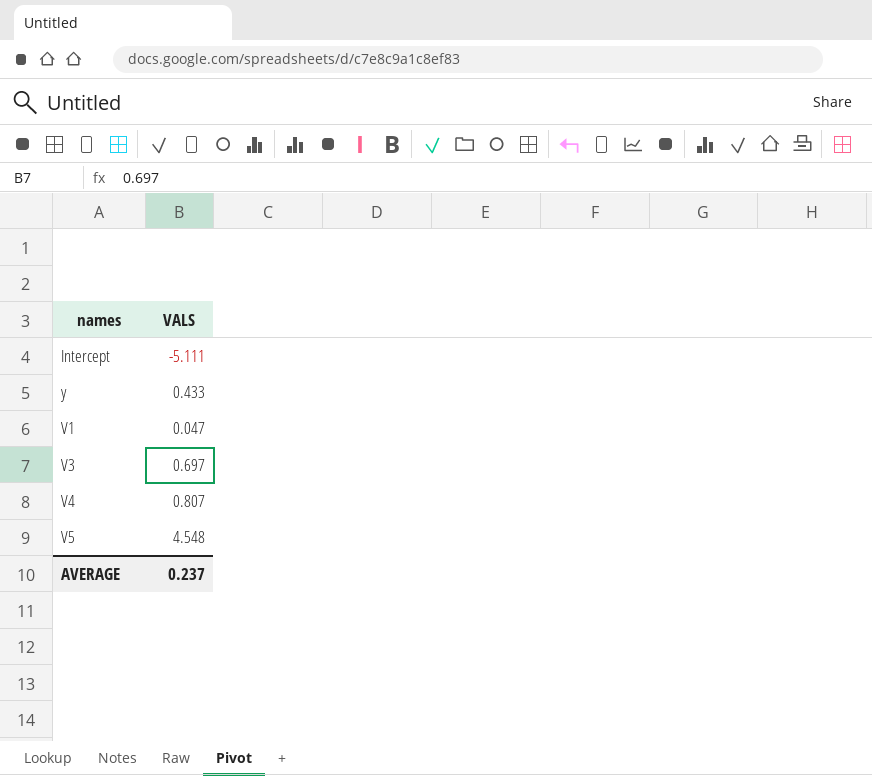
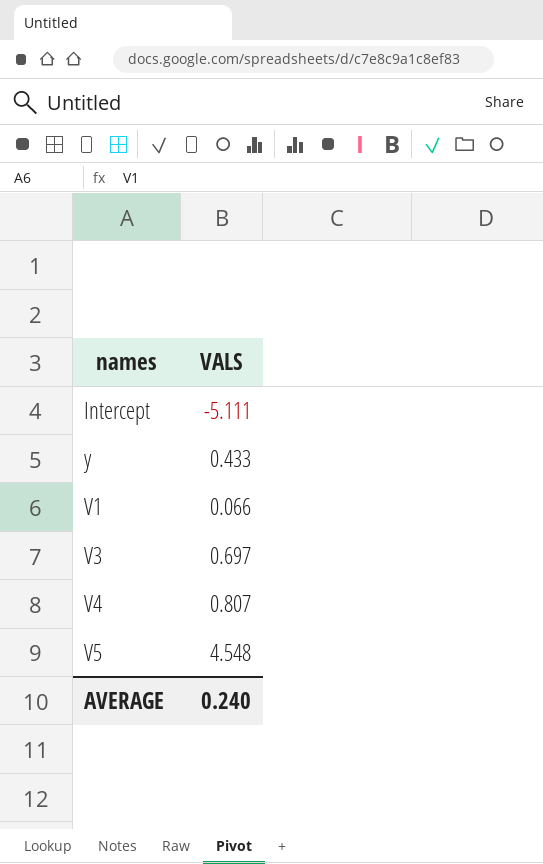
V1 | VALS: 0.047 -> 0.066
AVERAGE | VALS: 0.237 -> 0.240

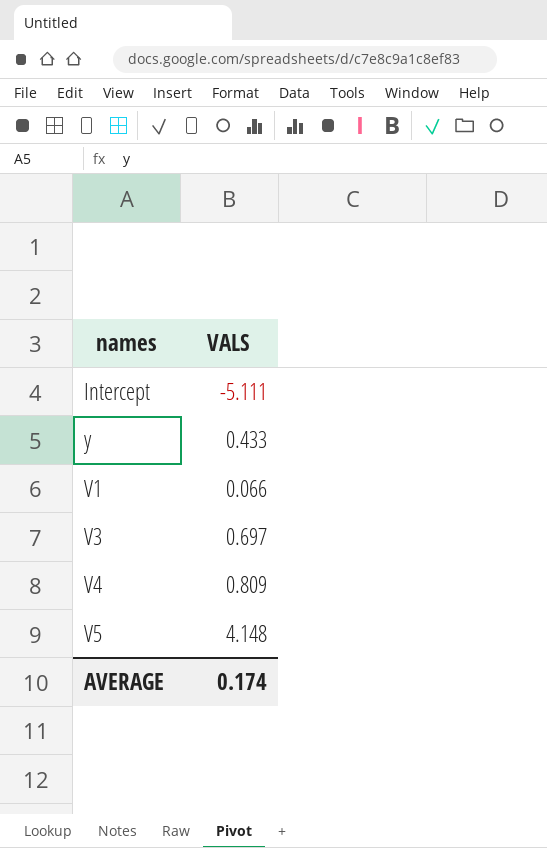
V4 | VALS: 0.807 -> 0.809
V5 | VALS: 4.548 -> 4.148
AVERAGE | VALS: 0.240 -> 0.174

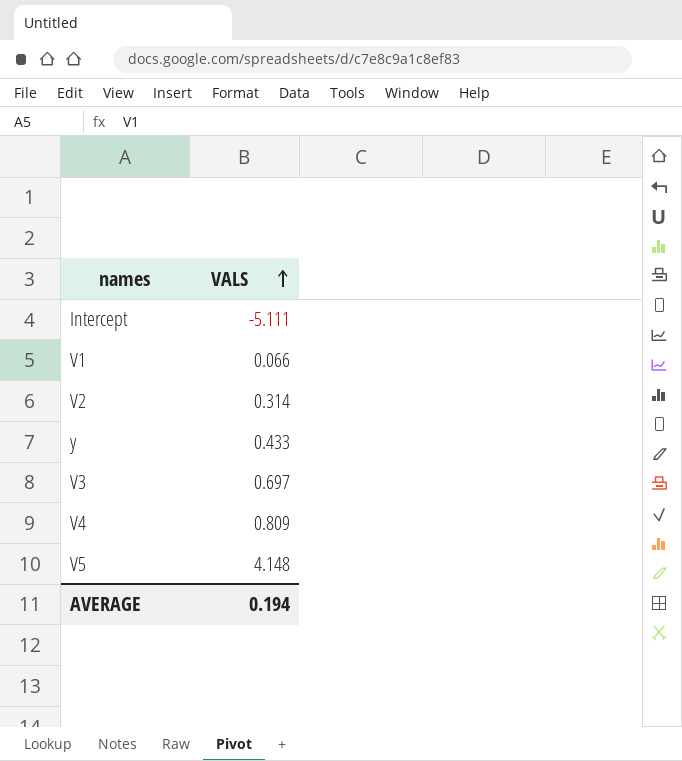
row order: none -> VALS ascending
row V2: none -> 0.314
AVERAGE | VALS: 0.174 -> 0.194

